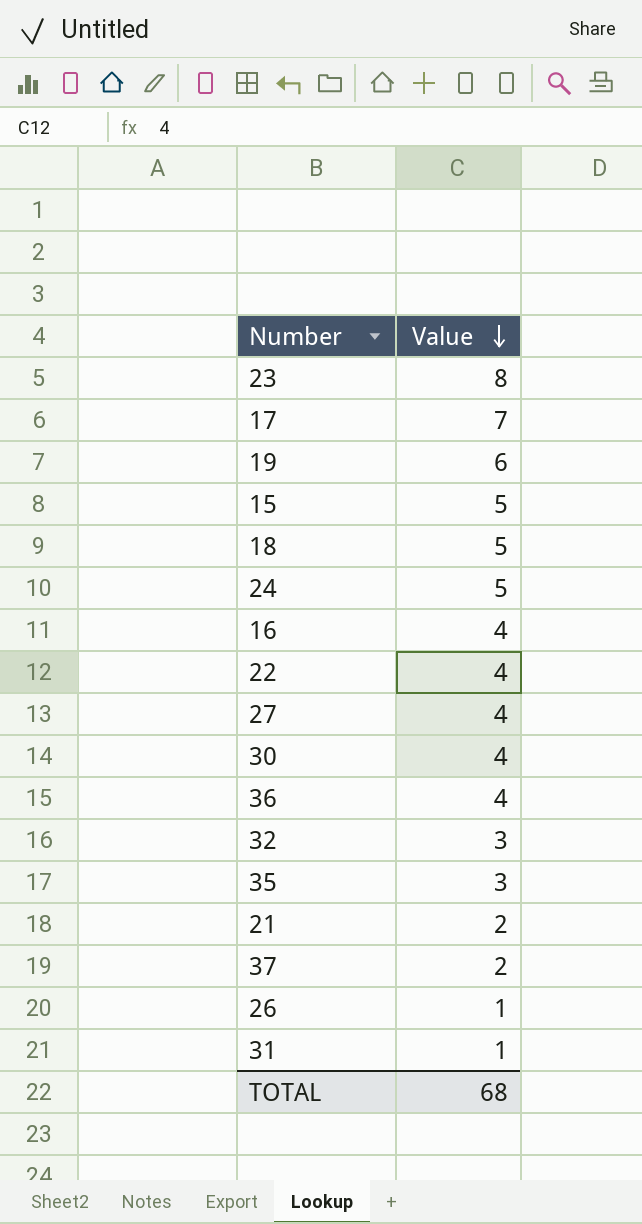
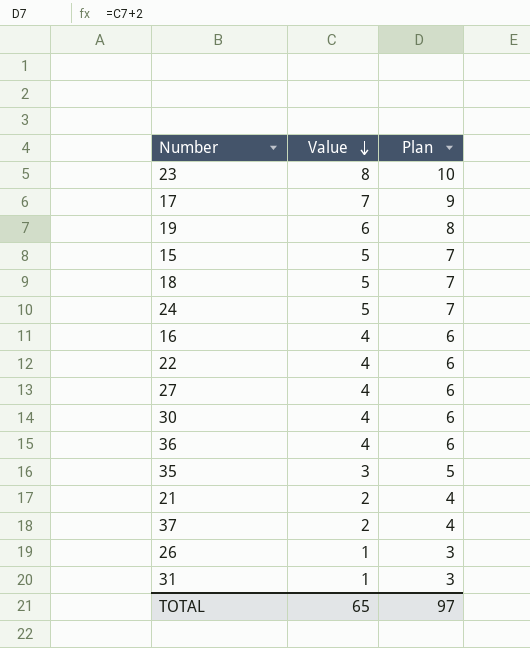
column Plan | formula: none -> [Value] + 2
row 32: 3 -> none
TOTAL | Value: 68 -> 65

